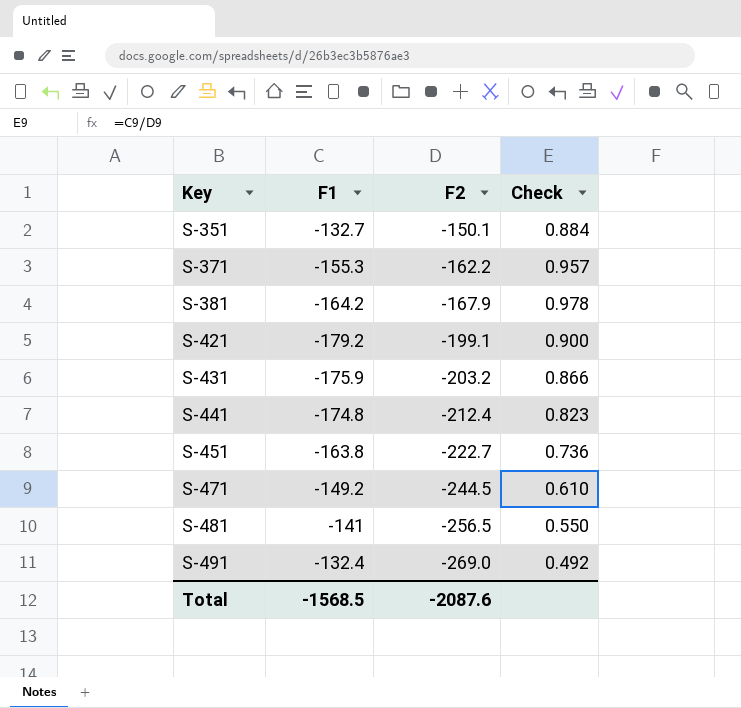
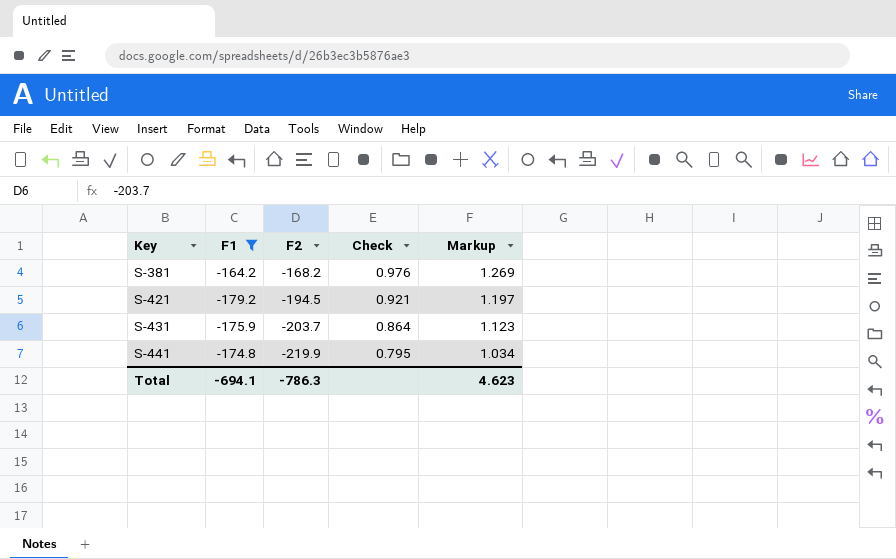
filter: none -> F1 <= -164.2
column Markup | formula: none -> [Check] * 1.3
S-381 | F2: -167.9 -> -168.2
S-381 | Check: 0.978 -> 0.976
S-421 | F2: -199.1 -> -194.5
S-421 | Check: 0.900 -> 0.921
S-431 | F2: -203.2 -> -203.7
S-431 | Check: 0.866 -> 0.864
S-441 | F2: -212.4 -> -219.9
S-441 | Check: 0.823 -> 0.795
Total | F1: -1568.5 -> -694.1
Total | F2: -2087.6 -> -786.3

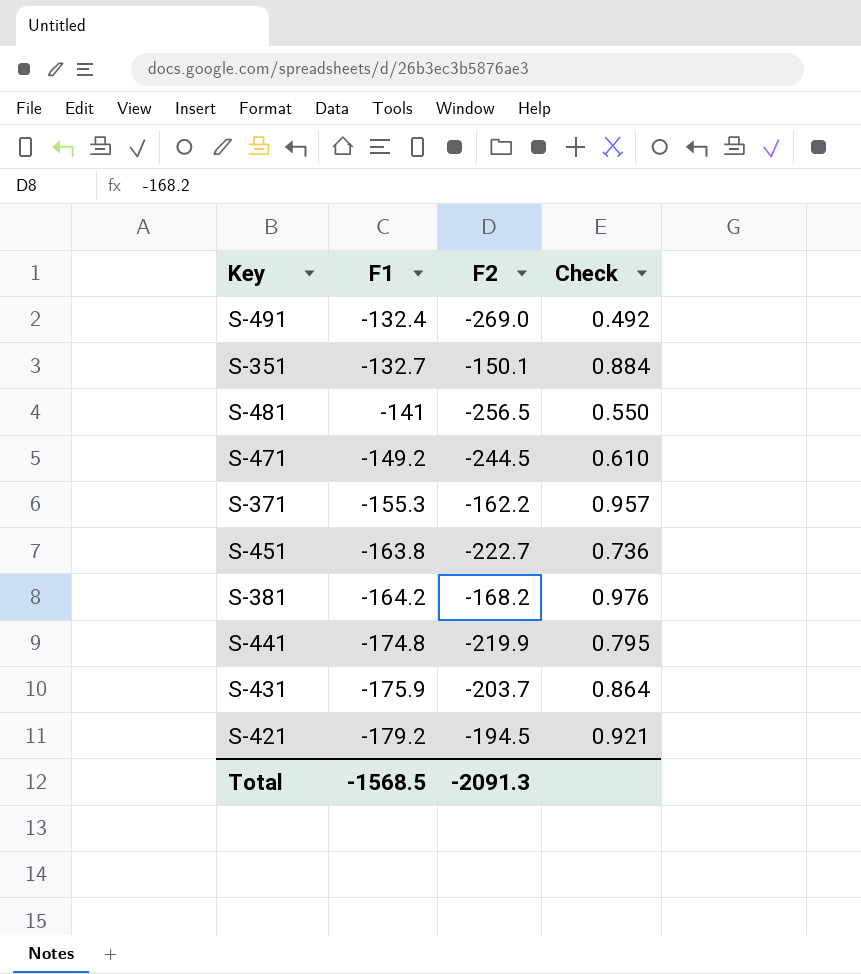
filter: F1 <= -164.2 -> none
row order: Key ascending -> F1 descending
column Markup | formula: [Check] * 1.3 -> none
Total | F1: -694.1 -> -1568.5
Total | F2: -786.3 -> -2091.3

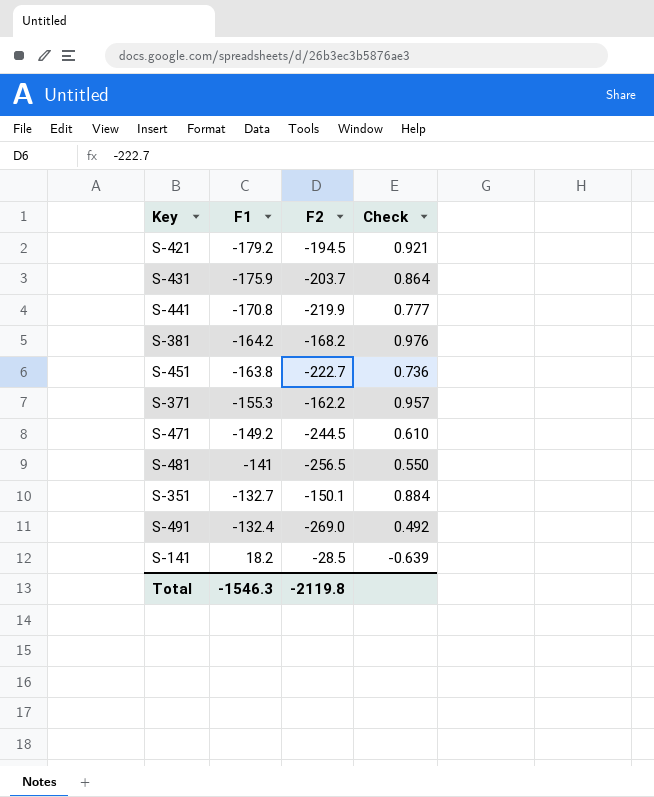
row order: F1 descending -> F1 ascending
S-441 | F1: -174.8 -> -170.8
S-441 | Check: 0.795 -> 0.777
row S-141: none -> 18.2 | -28.5 | -0.639
Total | F1: -1568.5 -> -1546.3
Total | F2: -2091.3 -> -2119.8

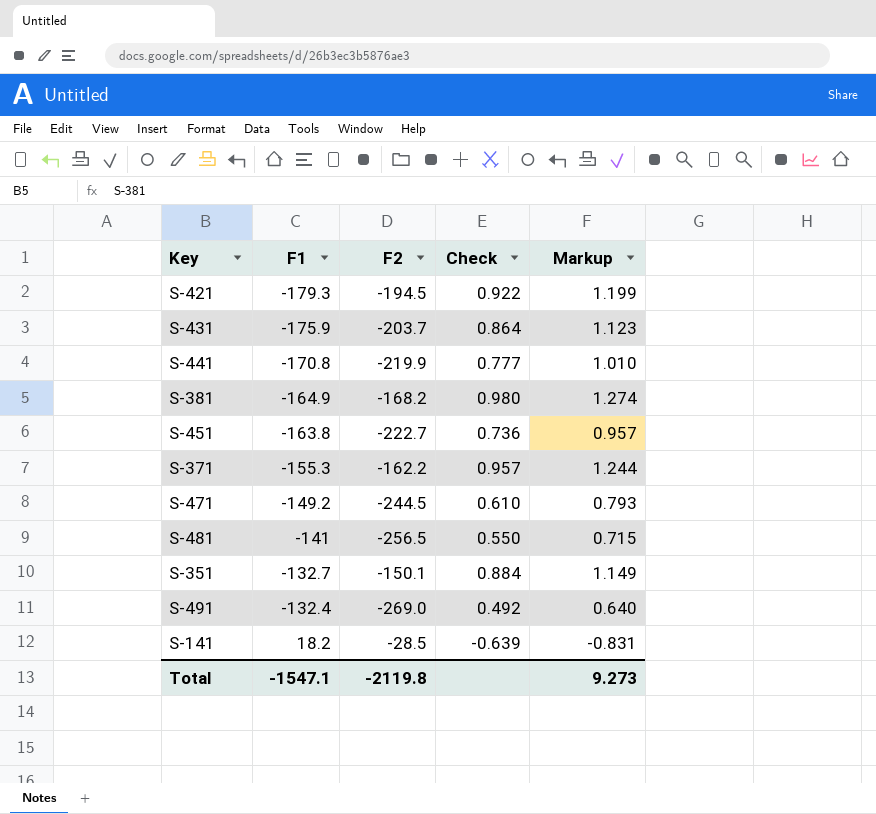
column Markup | formula: none -> [Check] * 1.3
S-421 | F1: -179.2 -> -179.3
S-421 | Check: 0.921 -> 0.922
S-381 | F1: -164.2 -> -164.9
S-381 | Check: 0.976 -> 0.980
Total | F1: -1546.3 -> -1547.1

